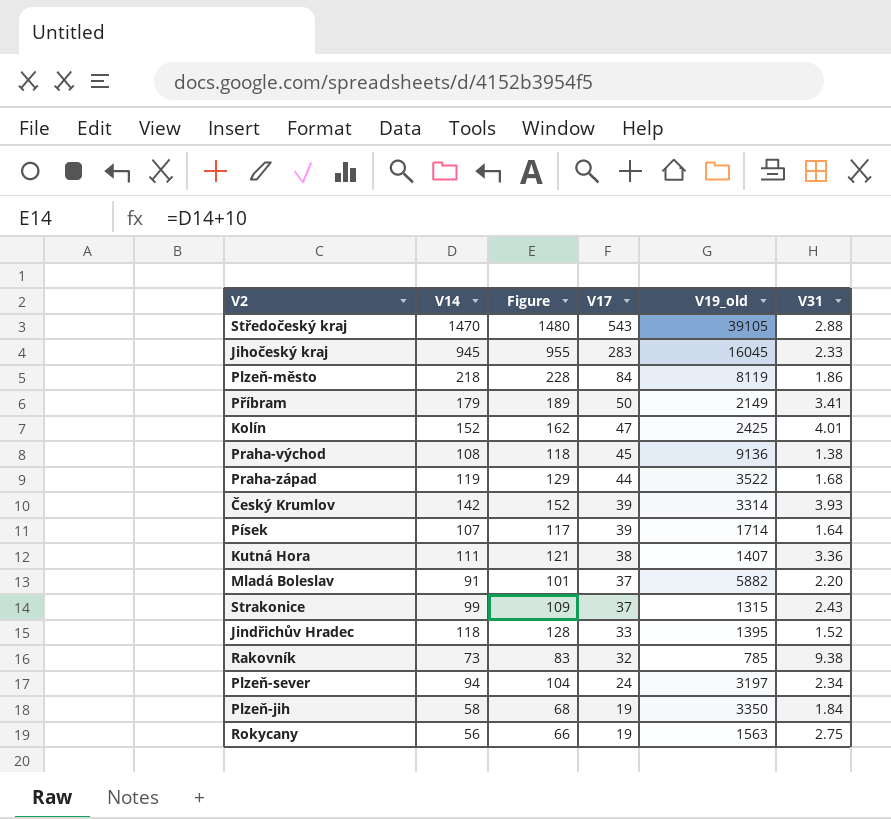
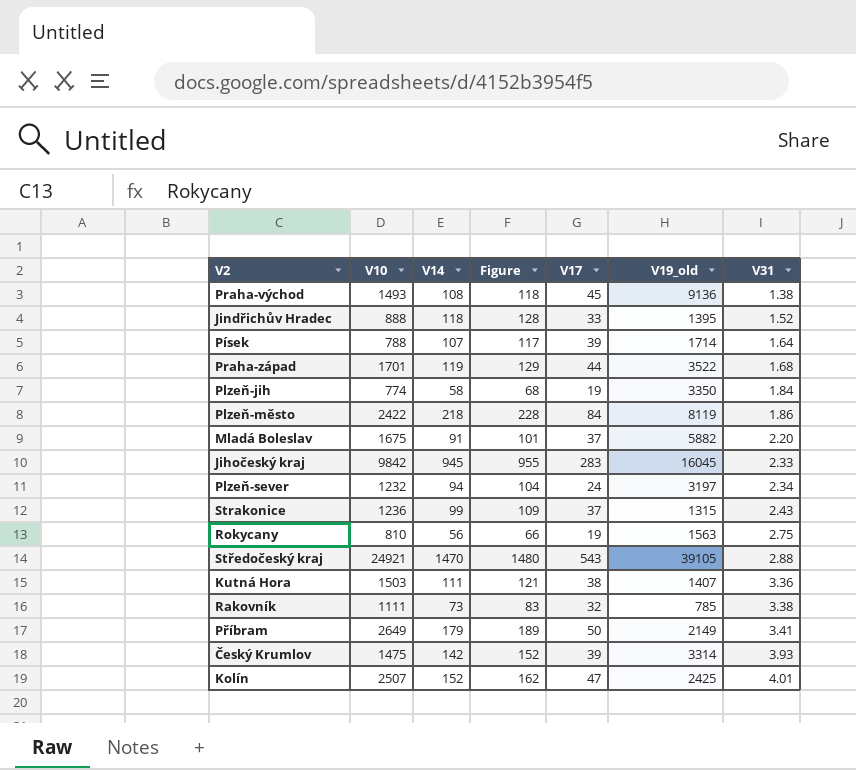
row order: V17 descending -> V31 ascending
column V10 | position: none -> 2
Rakovník | V31: 9.38 -> 3.38

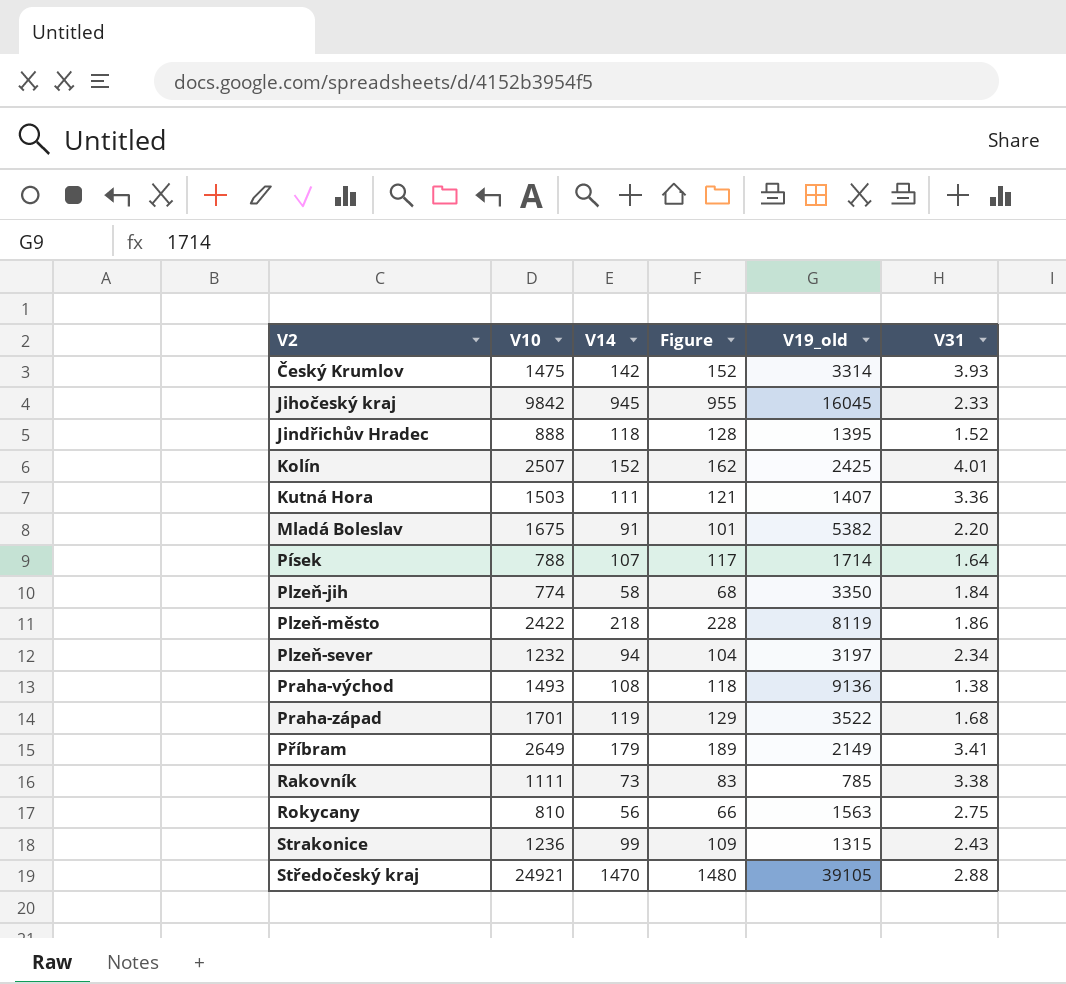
row order: V31 ascending -> V2 ascending
column V17 | position: 5 -> none
Mladá Boleslav | V19_old: 5882 -> 5382

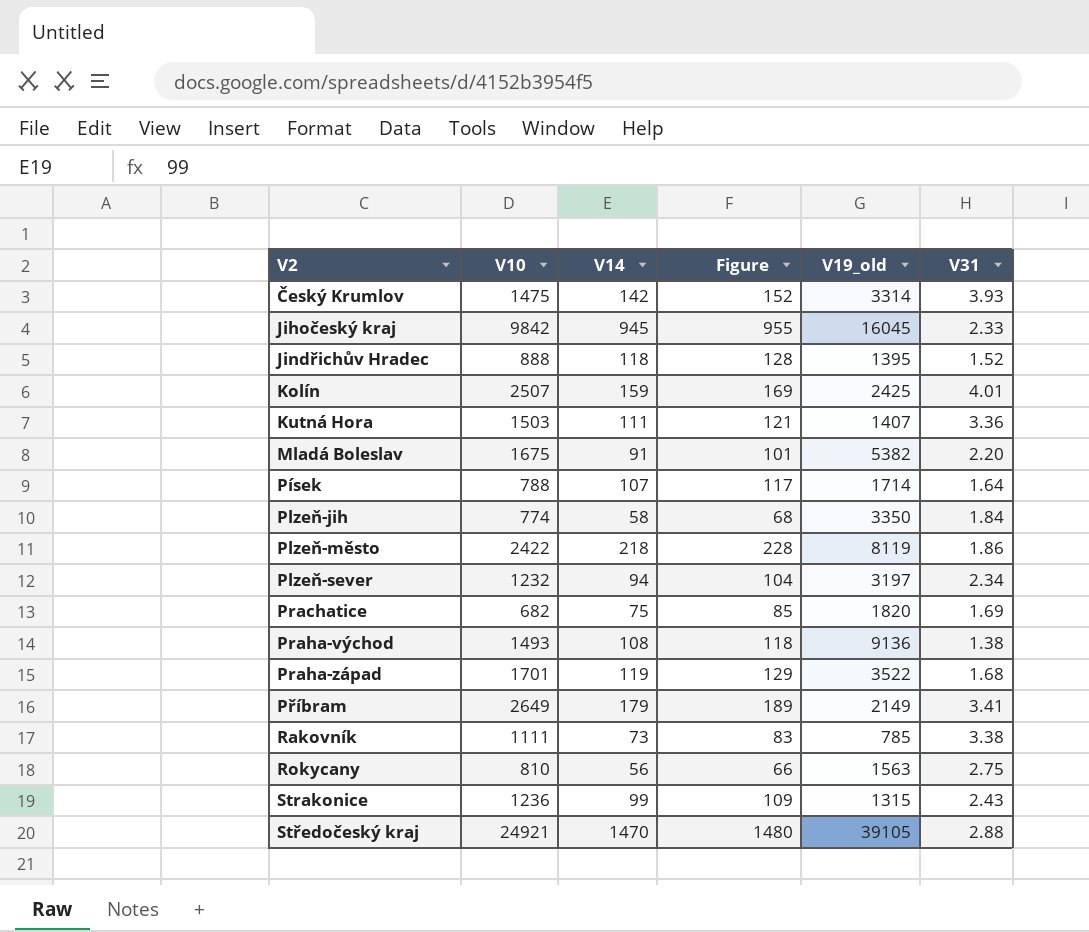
Kolín | V14: 152 -> 159
Kolín | Figure: 162 -> 169
row Prachatice: none -> 682 | 75 | 85 | 1820 | 1.69

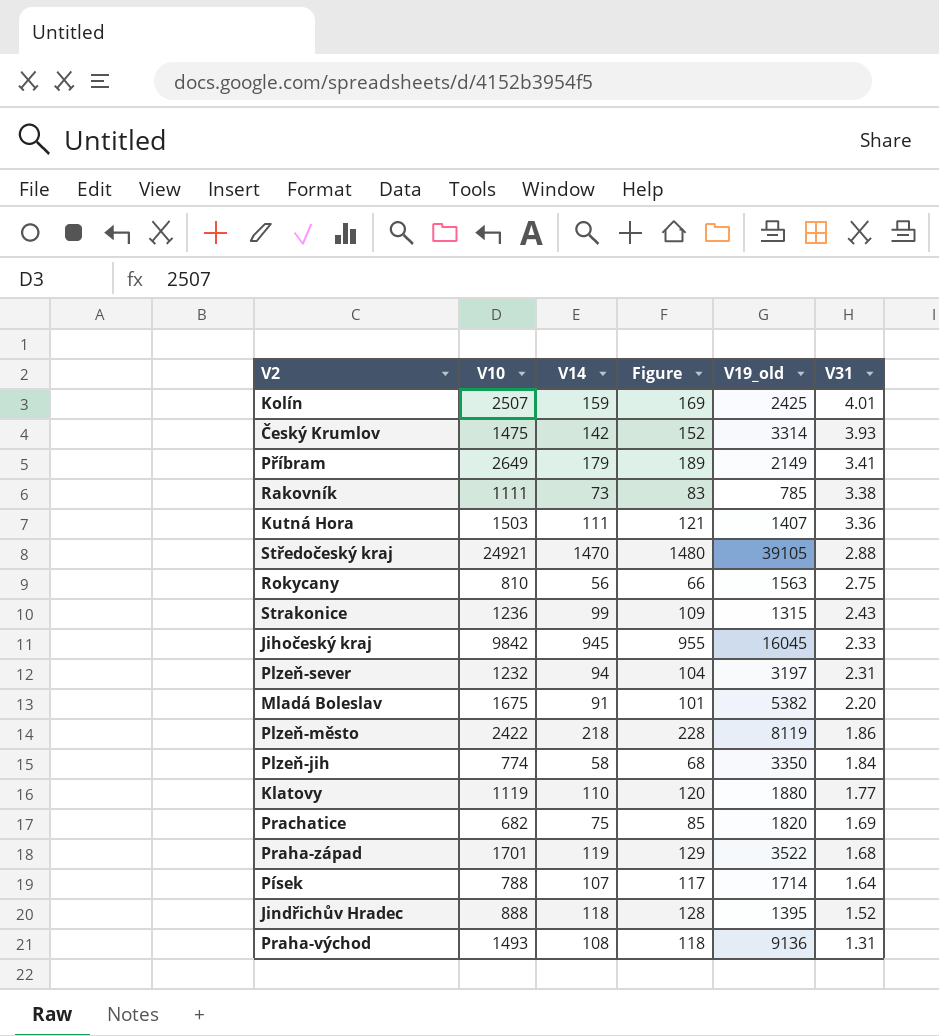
row order: V2 ascending -> V31 descending
Plzeň-sever | V31: 2.34 -> 2.31
row Klatovy: none -> 1119 | 110 | 120 | 1880 | 1.77
Praha-východ | V31: 1.38 -> 1.31

